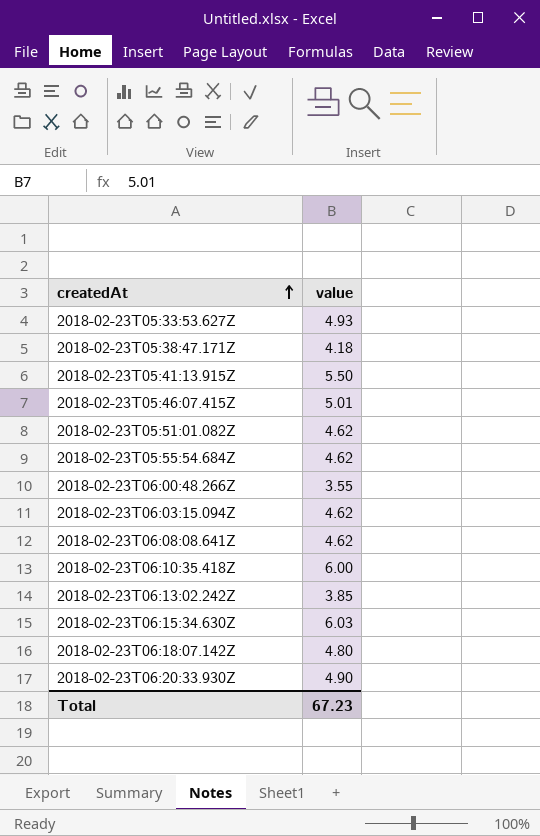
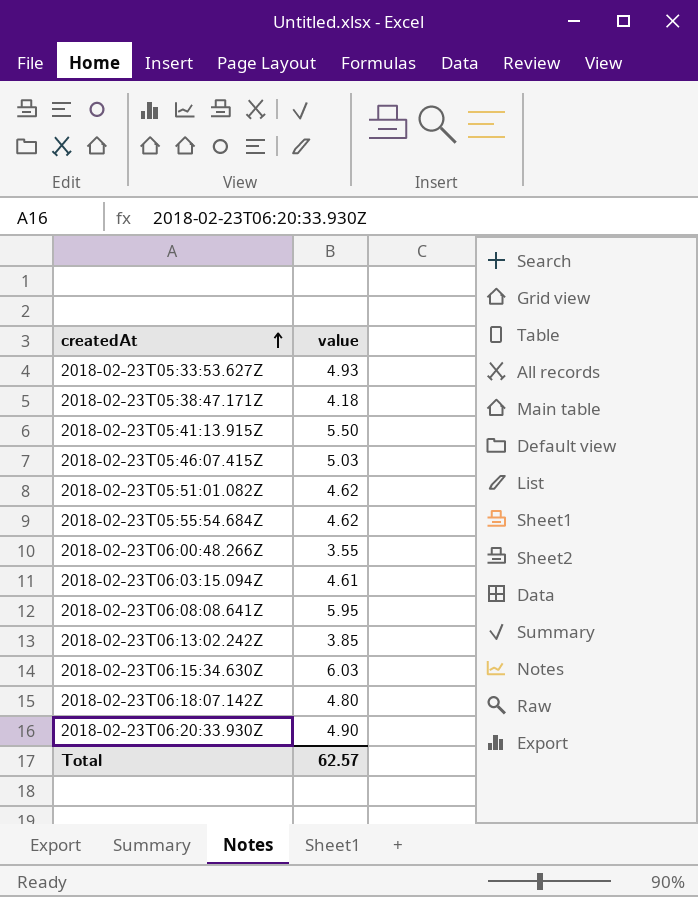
row 2018-02-23T06:10:35.418Z: 6.00 -> none
2018-02-23T05:46:07.415Z | value: 5.01 -> 5.03
2018-02-23T06:03:15.094Z | value: 4.62 -> 4.61
2018-02-23T06:08:08.641Z | value: 4.62 -> 5.95
Total | value: 67.23 -> 62.57

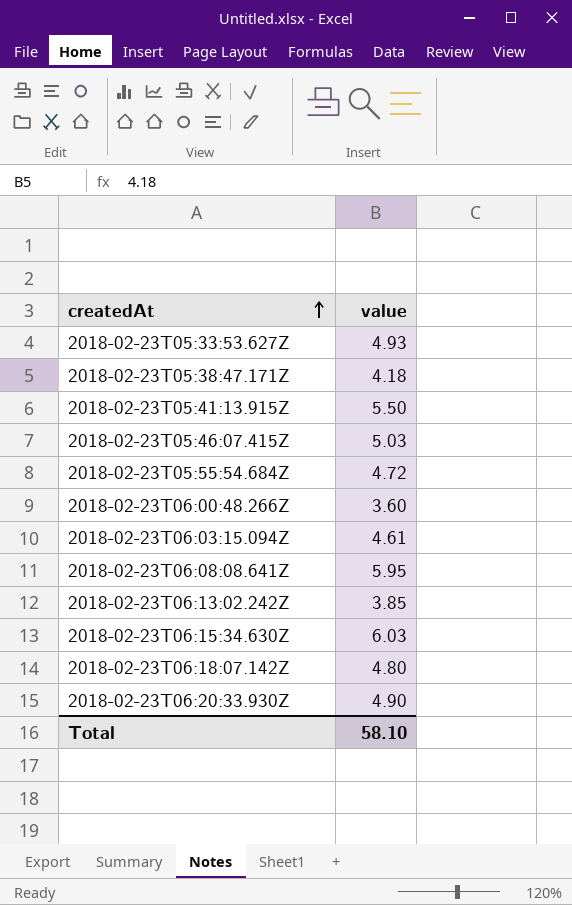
row 2018-02-23T05:51:01.082Z: 4.62 -> none
2018-02-23T05:55:54.684Z | value: 4.62 -> 4.72
2018-02-23T06:00:48.266Z | value: 3.55 -> 3.60
Total | value: 62.57 -> 58.10

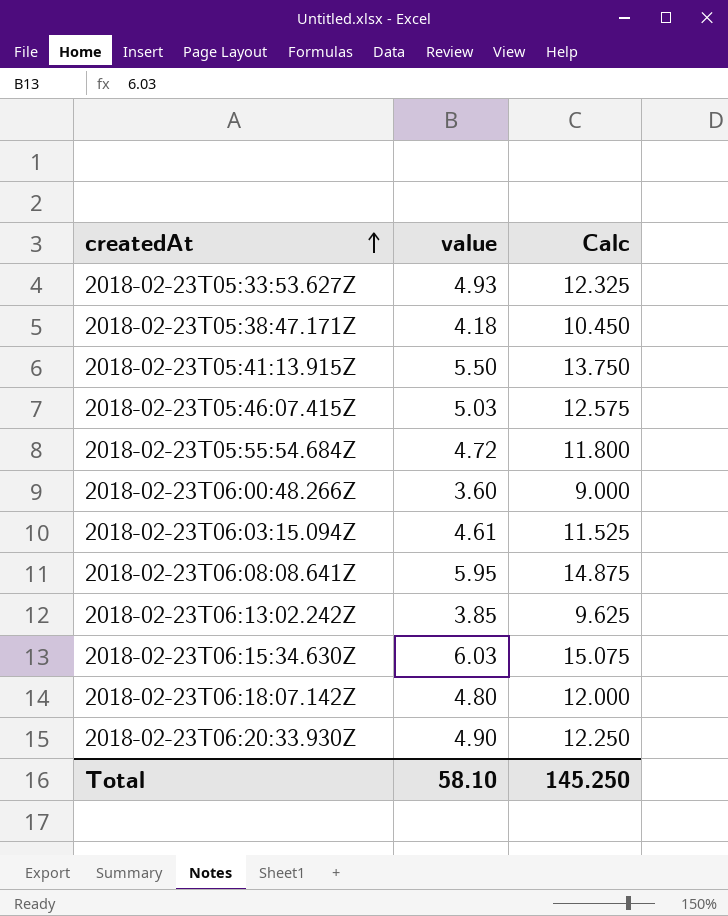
column Calc | formula: none -> [value] * 2.5

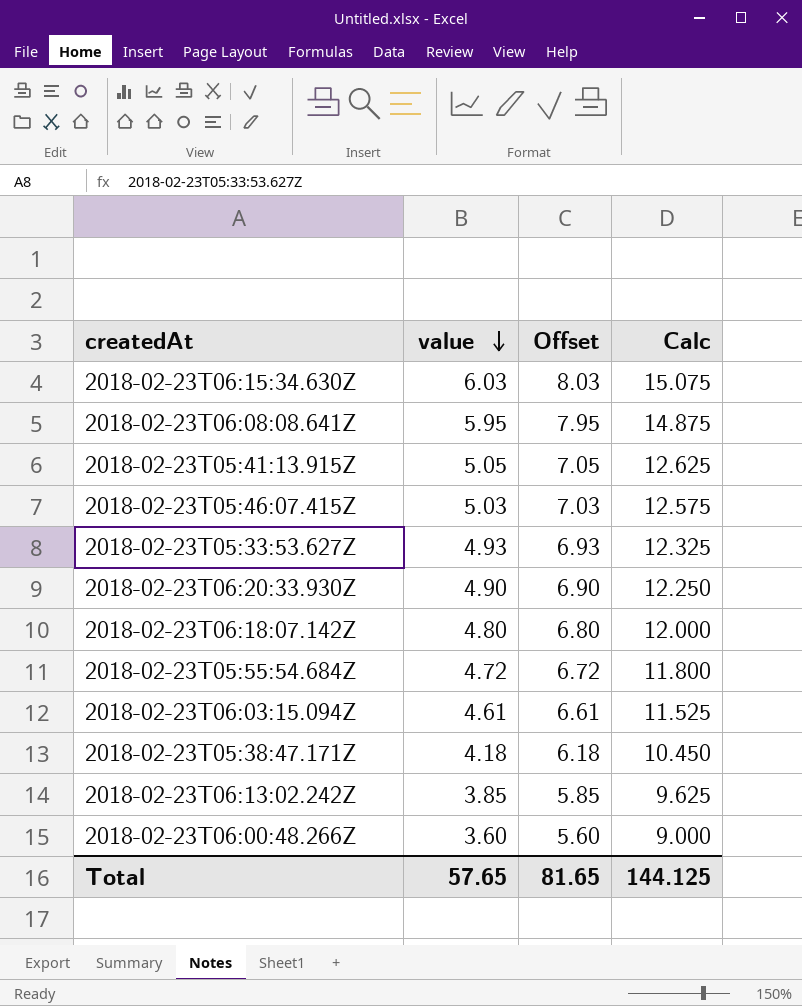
row order: createdAt ascending -> value descending
column Offset | formula: none -> [value] + 2
2018-02-23T05:41:13.915Z | value: 5.50 -> 5.05
2018-02-23T05:41:13.915Z | Calc: 13.750 -> 12.625
Total | value: 58.10 -> 57.65
Total | Calc: 145.250 -> 144.125

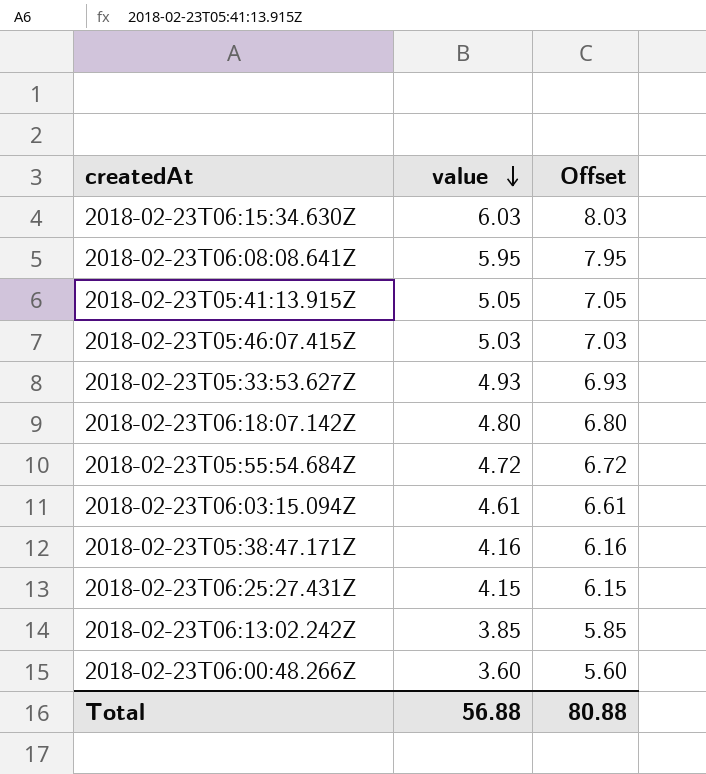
column Calc | formula: [value] * 2.5 -> none
row 2018-02-23T06:20:33.930Z: 4.90 | 6.90 | 12.250 -> none
2018-02-23T05:38:47.171Z | value: 4.18 -> 4.16
2018-02-23T05:38:47.171Z | Offset: 6.18 -> 6.16
row 2018-02-23T06:25:27.431Z: none -> 4.15 | 6.15
Total | value: 57.65 -> 56.88
Total | Offset: 81.65 -> 80.88

